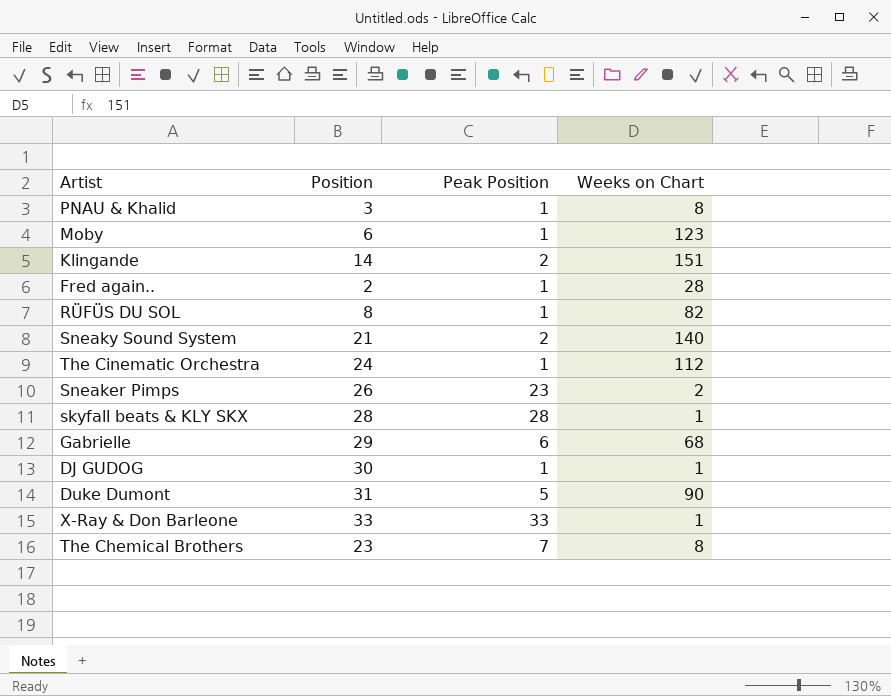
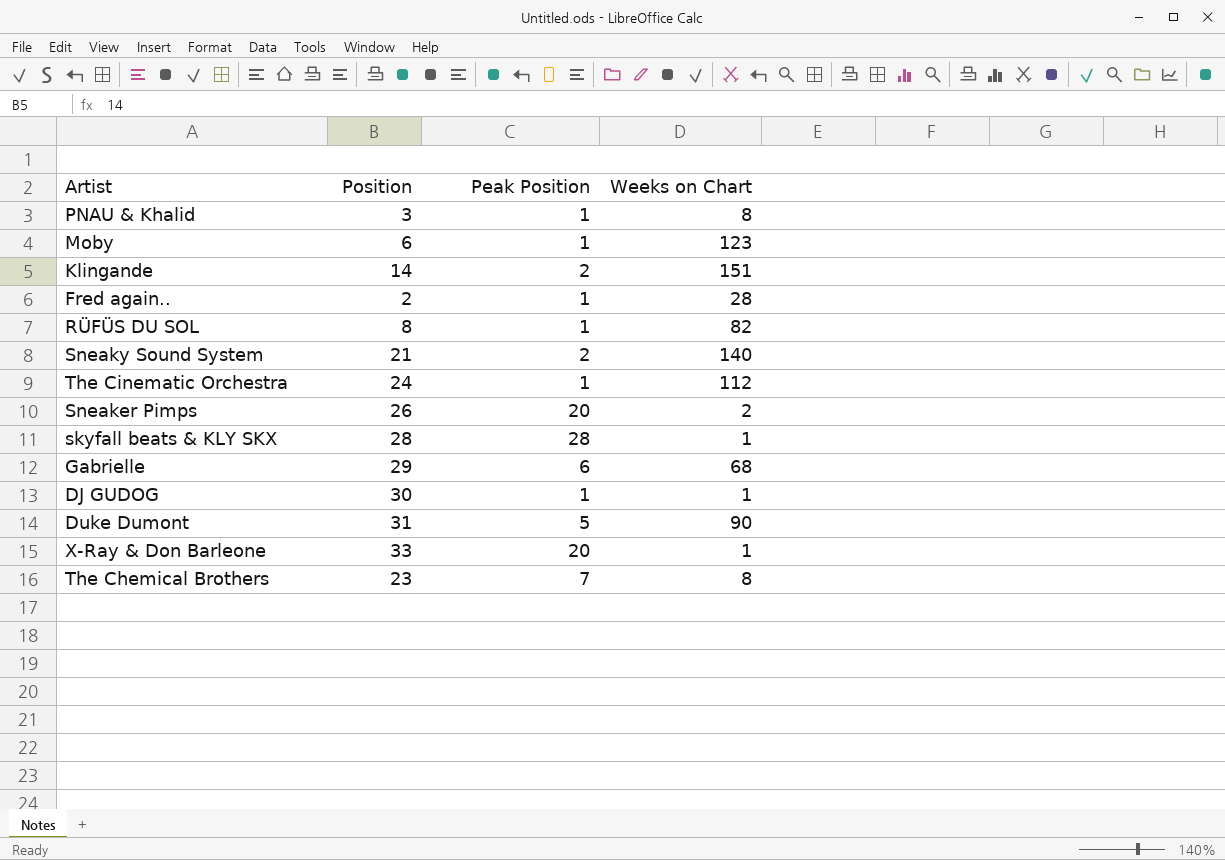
Sneaker Pimps | Peak Position: 23 -> 20
X-Ray & Don Barleone | Peak Position: 33 -> 20

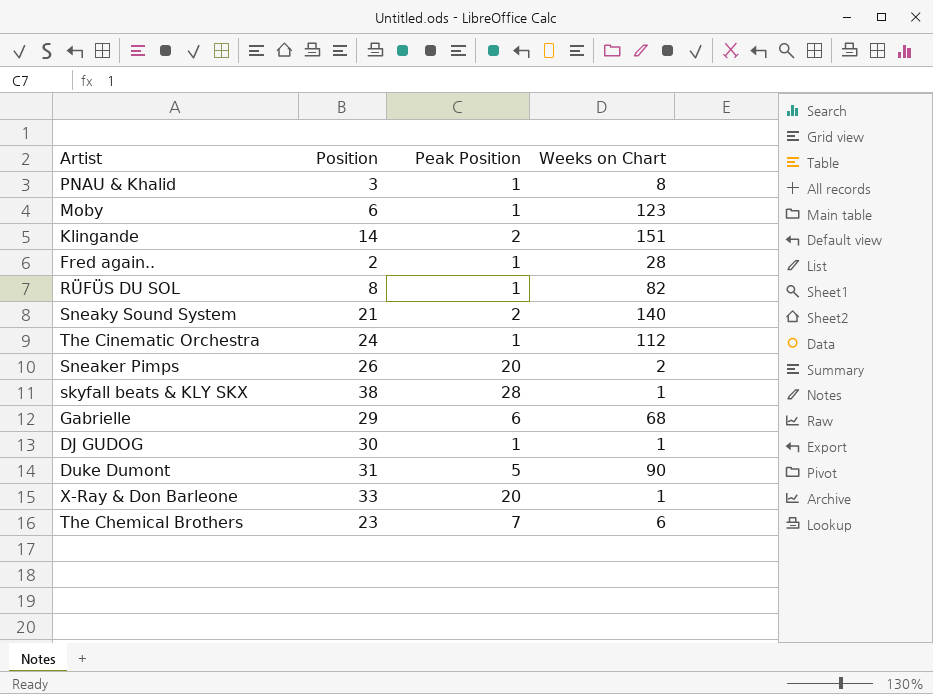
skyfall beats & KLY SKX | Position: 28 -> 38
The Chemical Brothers | Weeks on Chart: 8 -> 6

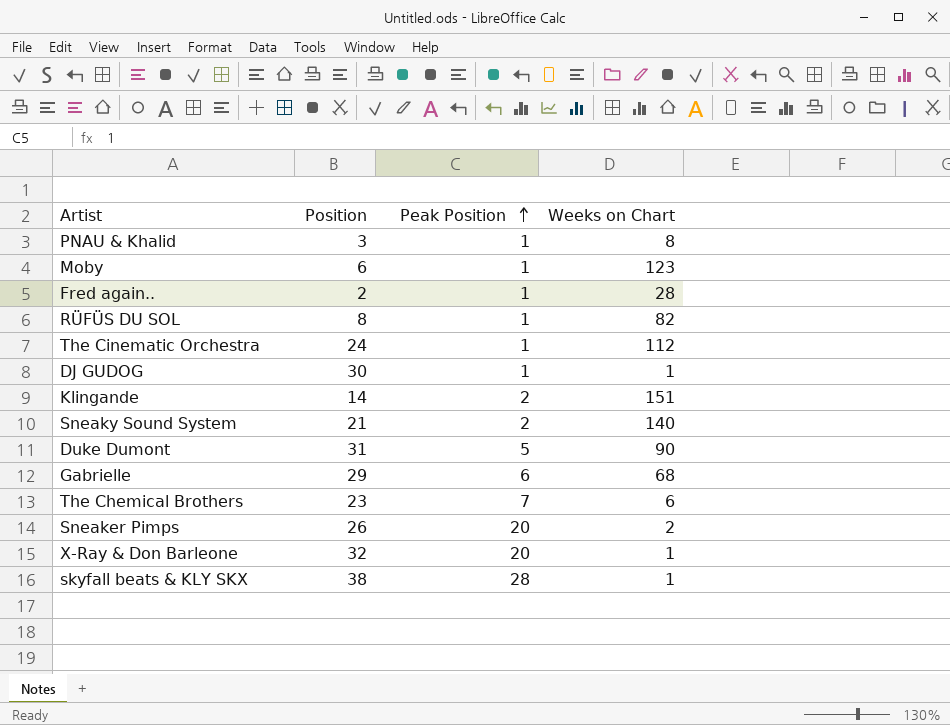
row order: none -> Peak Position ascending
X-Ray & Don Barleone | Position: 33 -> 32

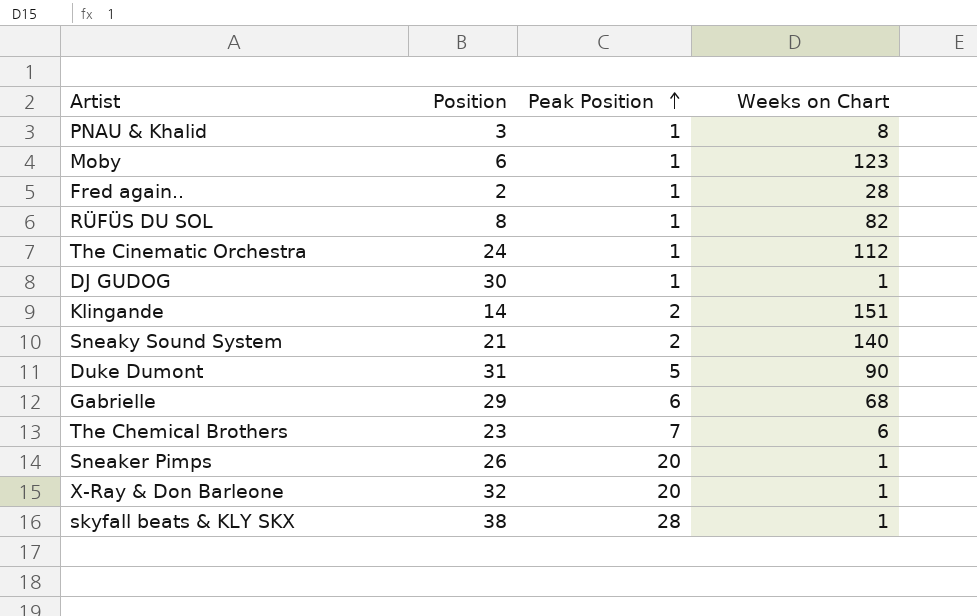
Sneaker Pimps | Weeks on Chart: 2 -> 1

